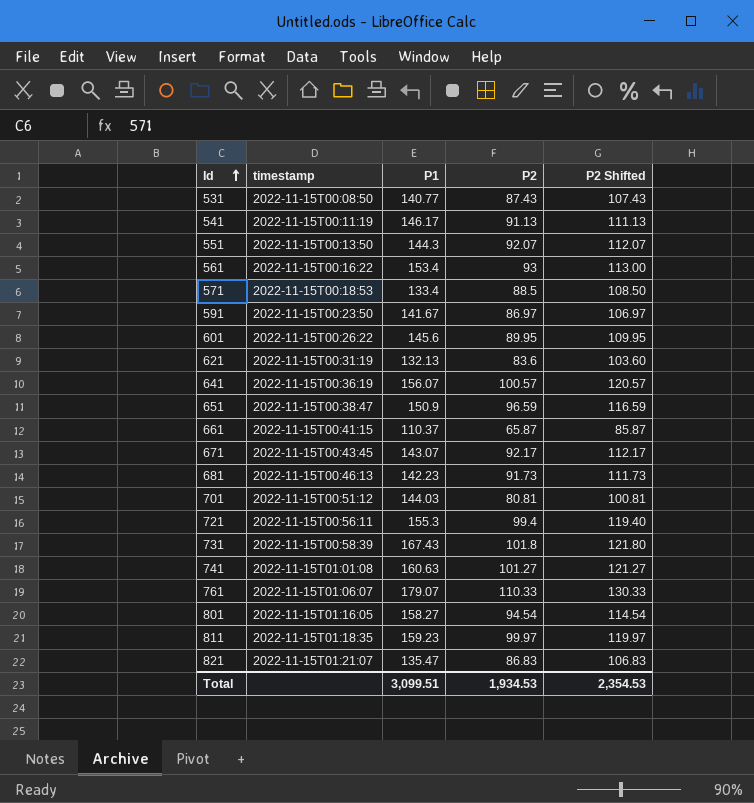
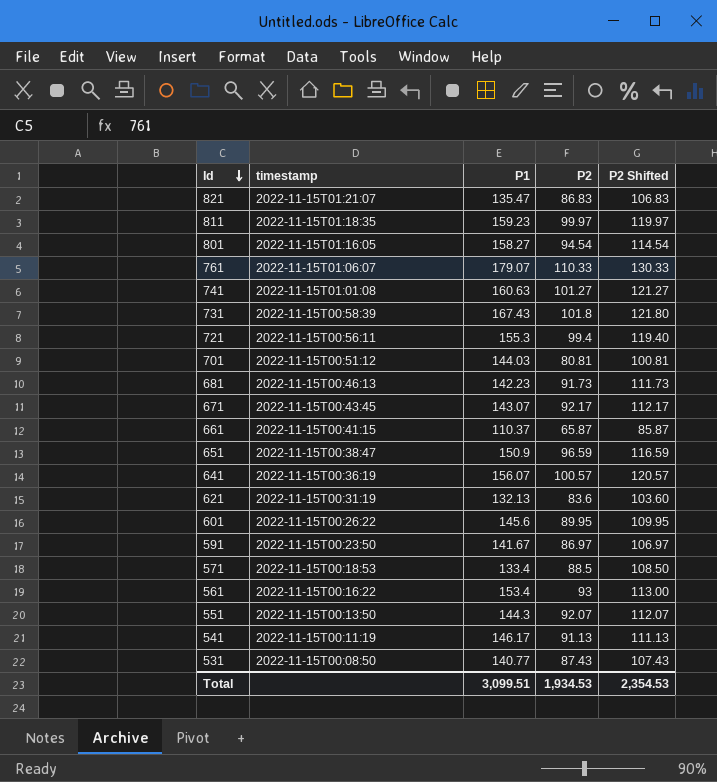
row order: Id ascending -> Id descending

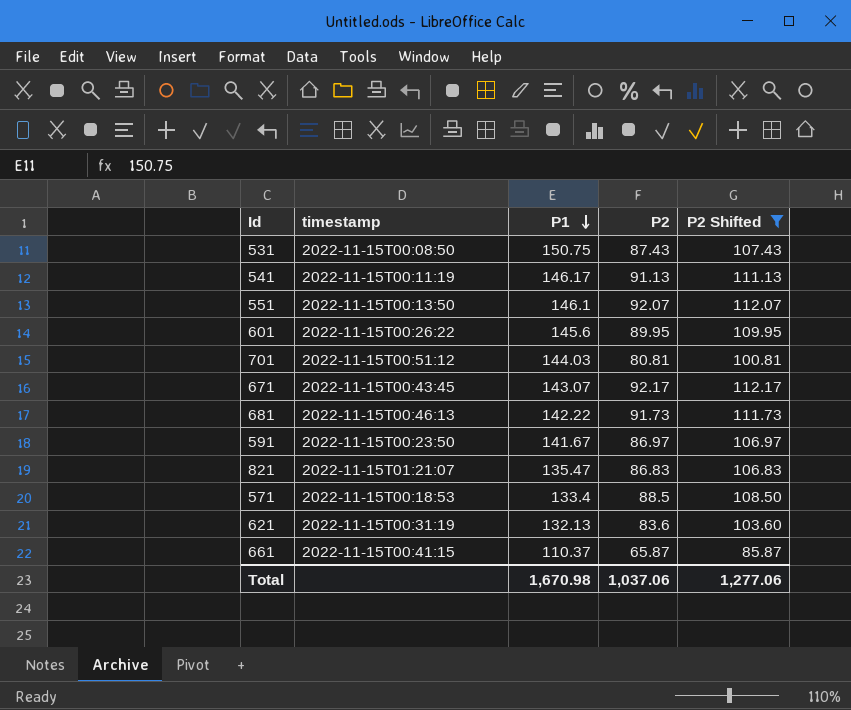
filter: none -> P2 Shifted <= 112.17
row order: Id descending -> P1 descending
531 | P1: 140.77 -> 150.75
551 | P1: 144.3 -> 146.1
681 | P1: 142.23 -> 142.22
Total | P1: 3,099.51 -> 1,670.98
Total | P2: 1,934.53 -> 1,037.06
Total | P2 Shifted: 2,354.53 -> 1,277.06

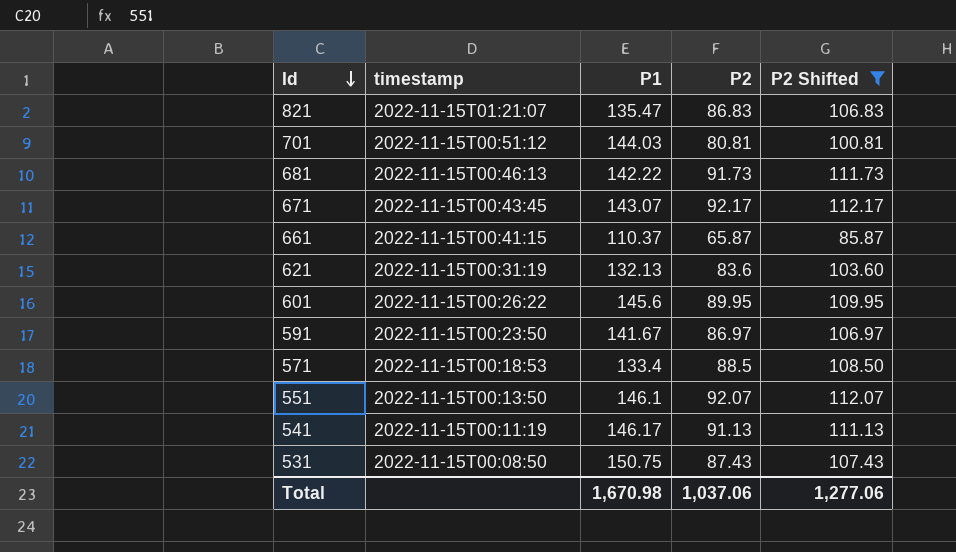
row order: P1 descending -> Id descending

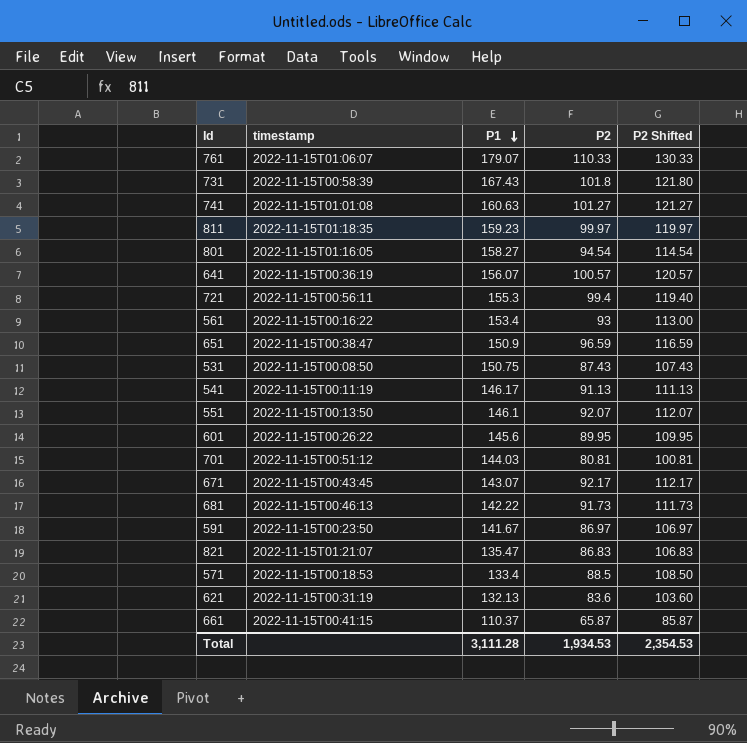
filter: P2 Shifted <= 112.17 -> none
row order: Id descending -> P1 descending
Total | P1: 1,670.98 -> 3,111.28
Total | P2: 1,037.06 -> 1,934.53
Total | P2 Shifted: 1,277.06 -> 2,354.53

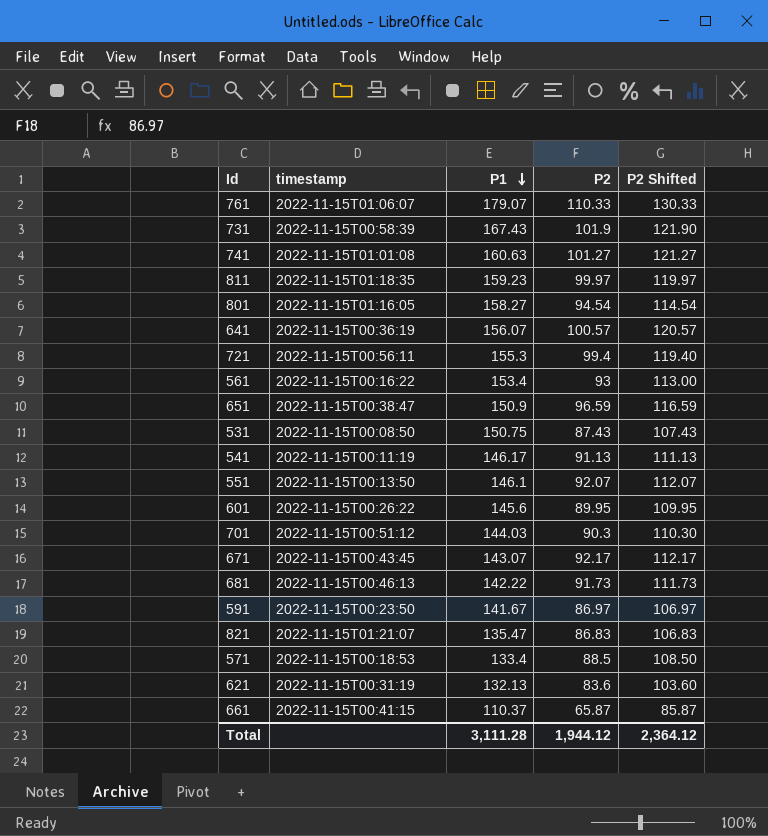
731 | P2: 101.8 -> 101.9
731 | P2 Shifted: 121.80 -> 121.90
701 | P2: 80.81 -> 90.3
701 | P2 Shifted: 100.81 -> 110.30
Total | P2: 1,934.53 -> 1,944.12
Total | P2 Shifted: 2,354.53 -> 2,364.12

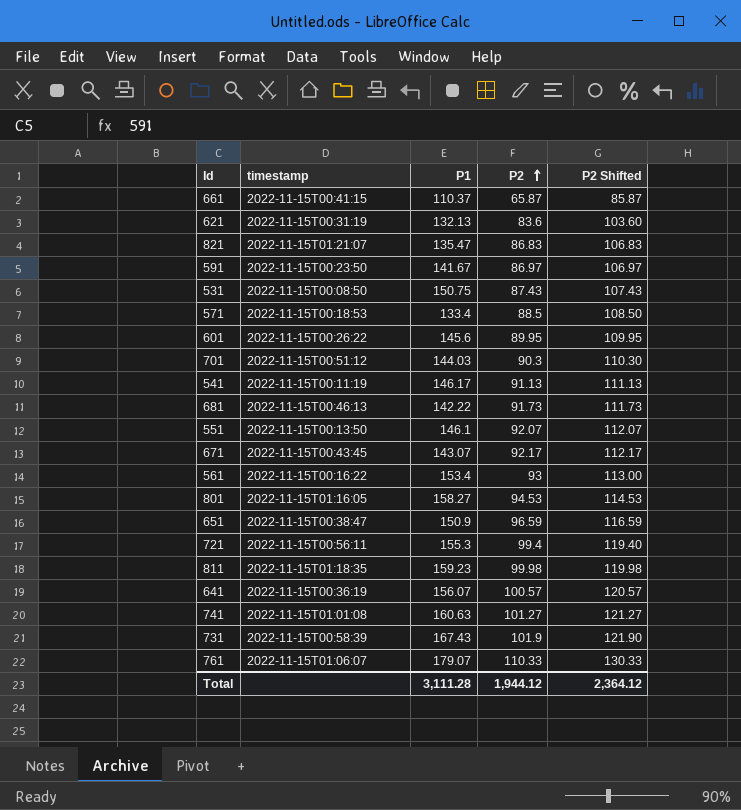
row order: P1 descending -> P2 ascending
801 | P2: 94.54 -> 94.53
801 | P2 Shifted: 114.54 -> 114.53
811 | P2: 99.97 -> 99.98
811 | P2 Shifted: 119.97 -> 119.98

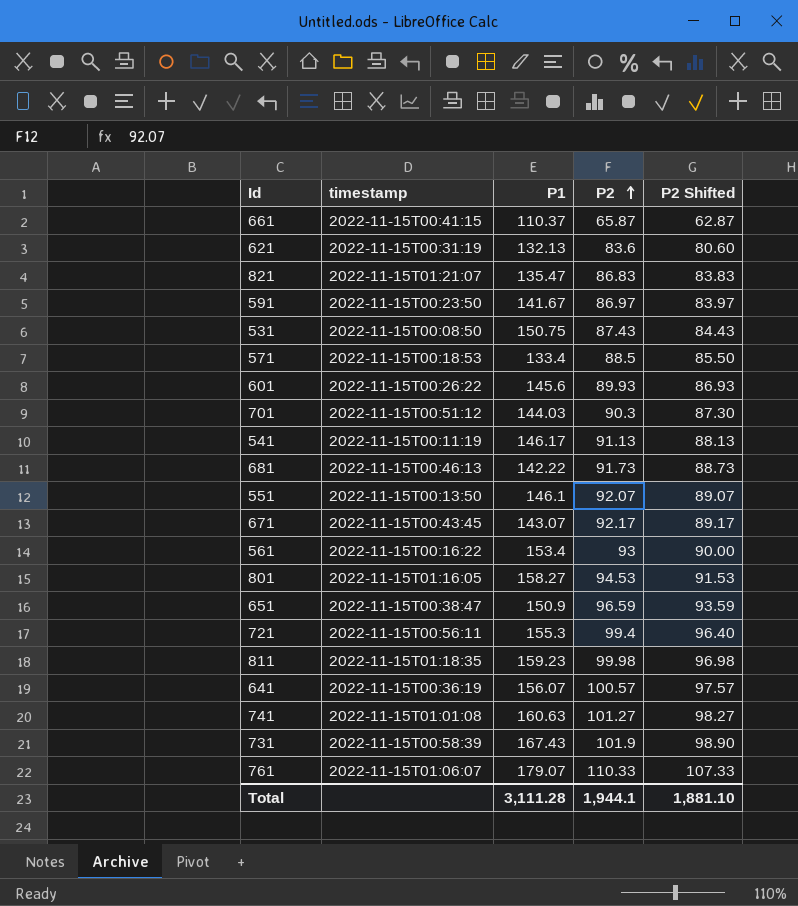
column P2 Shifted | formula: [P2] + 20 -> [P2] - 3
601 | P2: 89.95 -> 89.93
Total | P2: 1,944.12 -> 1,944.1
Total | P2 Shifted: 2,364.12 -> 1,881.10

